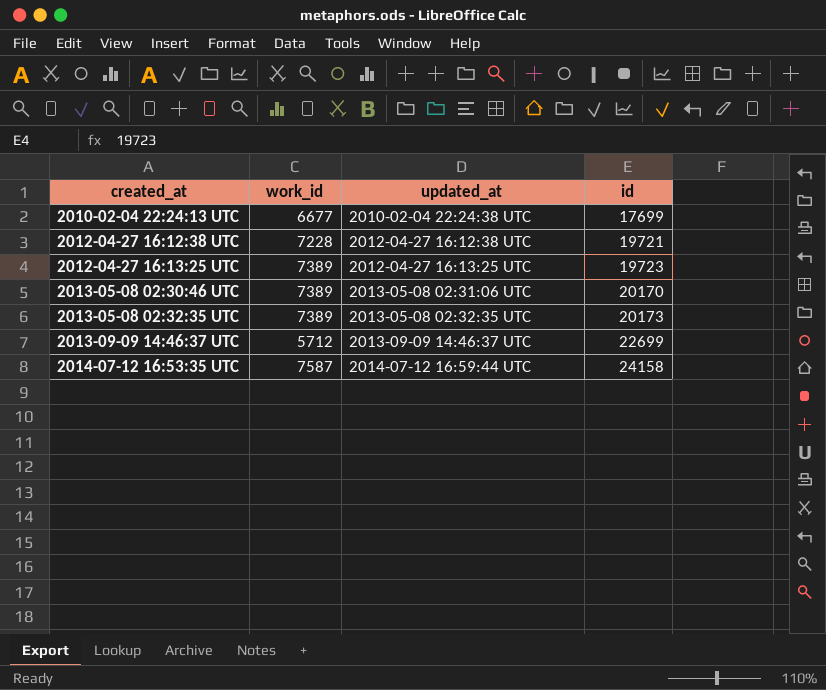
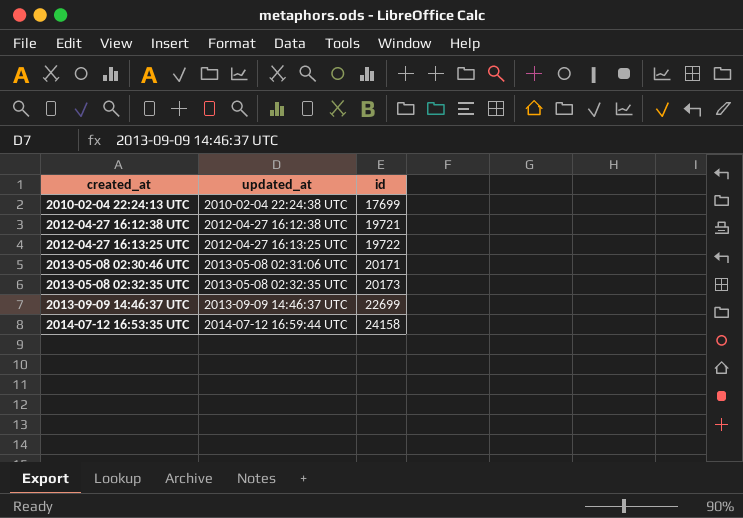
column work_id | position: 2 -> none
2012-04-27 16:13:25 UTC | id: 19723 -> 19722
2013-05-08 02:30:46 UTC | id: 20170 -> 20171

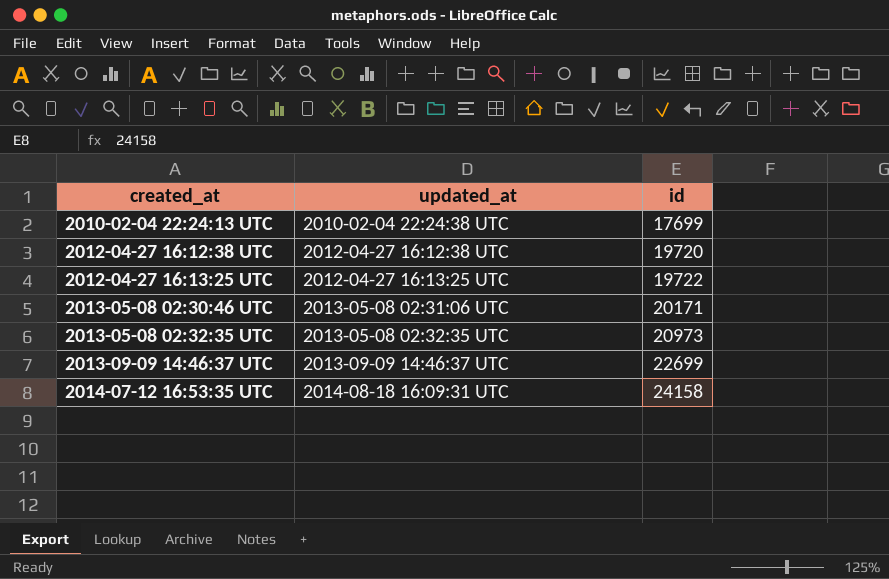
2012-04-27 16:12:38 UTC | id: 19721 -> 19720
2013-05-08 02:32:35 UTC | id: 20173 -> 20973
2014-07-12 16:53:35 UTC | updated_at: 2014-07-12 16:59:44 UTC -> 2014-08-18 16:09:31 UTC

